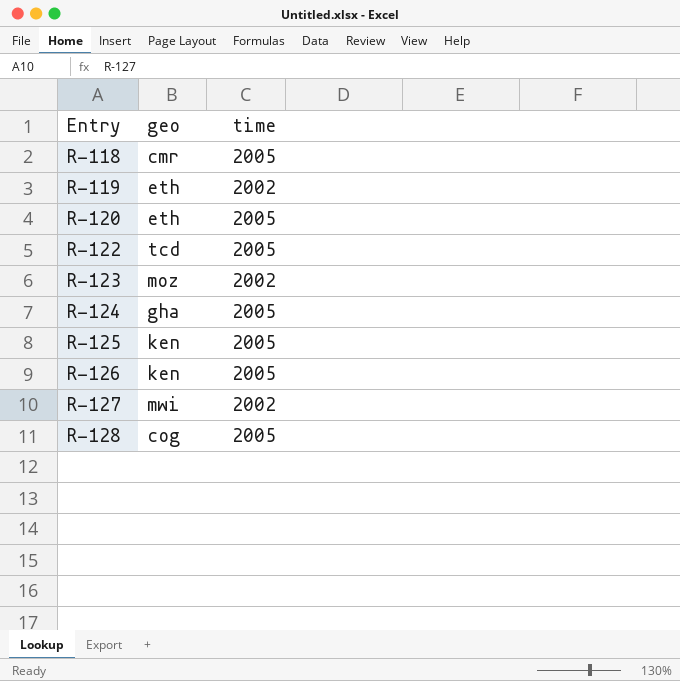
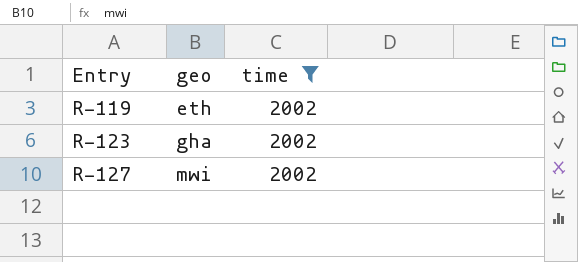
filter: none -> time = 2002
R-123 | geo: moz -> gha

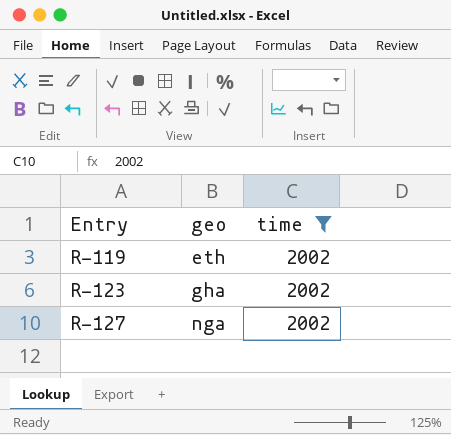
R-127 | geo: mwi -> nga

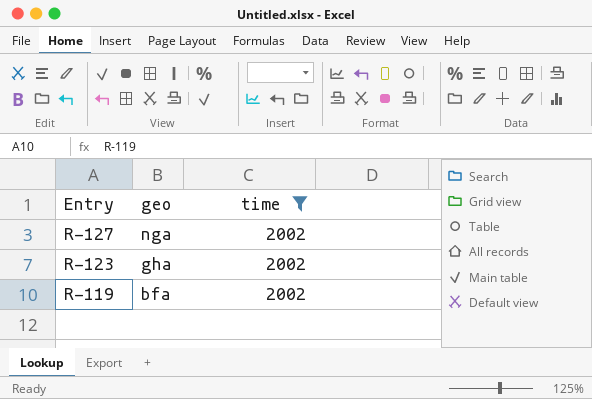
row order: Entry ascending -> Entry descending
R-119 | geo: eth -> bfa

